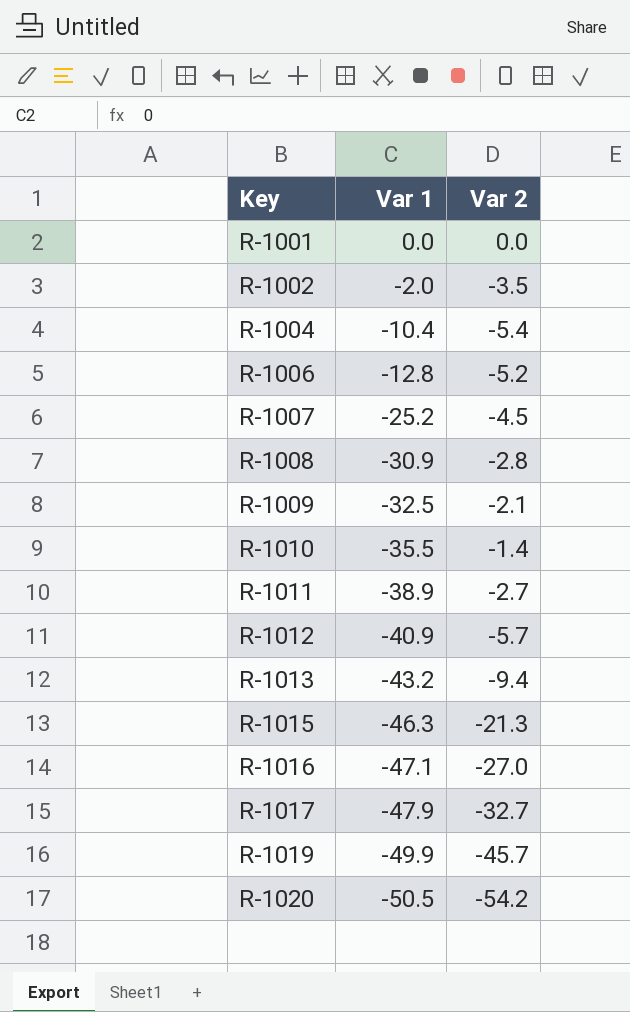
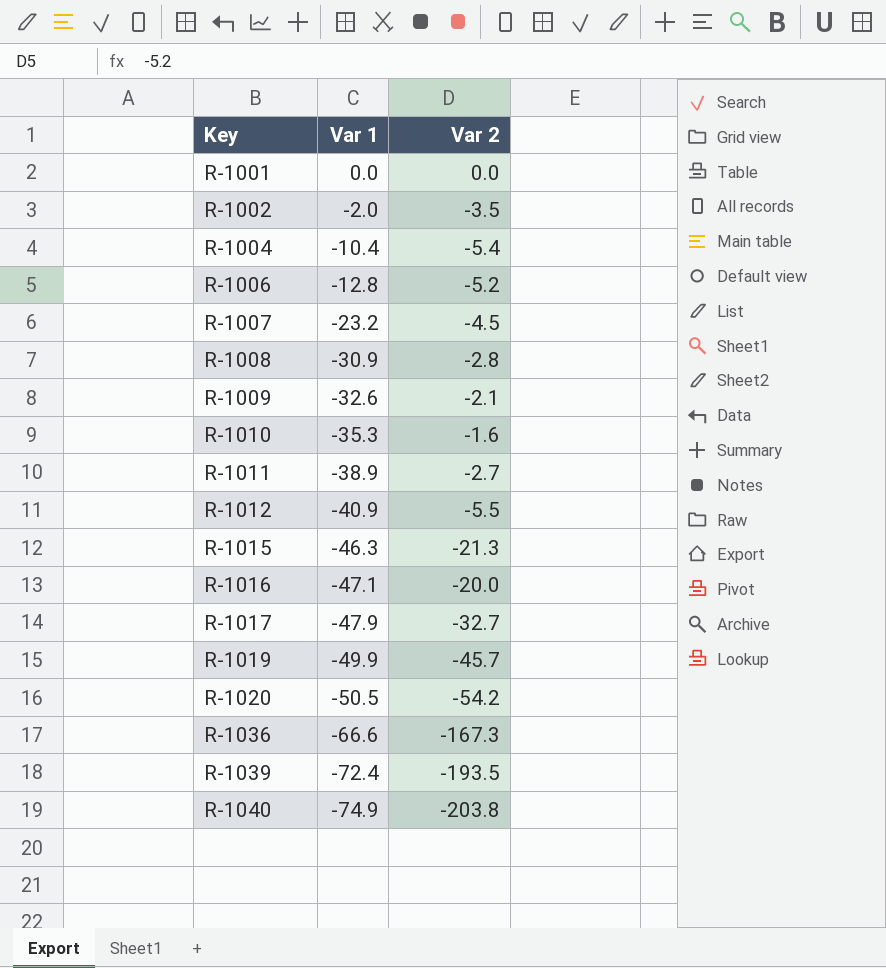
row R-1013: -43.2 | -9.4 -> none
R-1007 | Var 1: -25.2 -> -23.2
R-1009 | Var 1: -32.5 -> -32.6
R-1010 | Var 1: -35.5 -> -35.3
R-1010 | Var 2: -1.4 -> -1.6
R-1012 | Var 2: -5.7 -> -5.5
R-1016 | Var 2: -27.0 -> -20.0
row R-1036: none -> -66.6 | -167.3
row R-1039: none -> -72.4 | -193.5
row R-1040: none -> -74.9 | -203.8

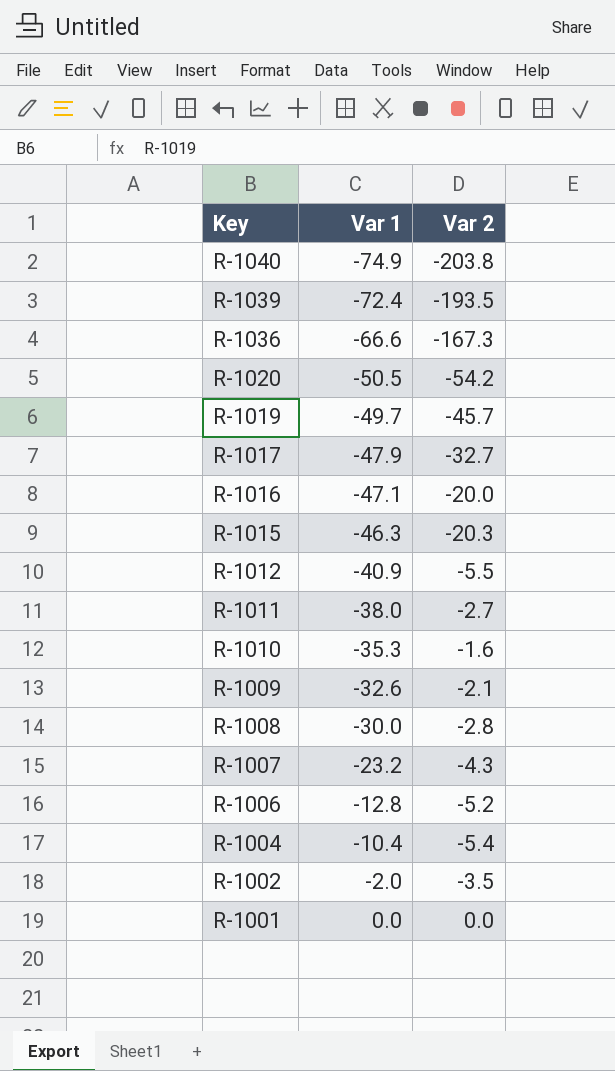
row order: Key ascending -> Key descending
R-1019 | Var 1: -49.9 -> -49.7
R-1015 | Var 2: -21.3 -> -20.3
R-1011 | Var 1: -38.9 -> -38.0
R-1008 | Var 1: -30.9 -> -30.0
R-1007 | Var 2: -4.5 -> -4.3

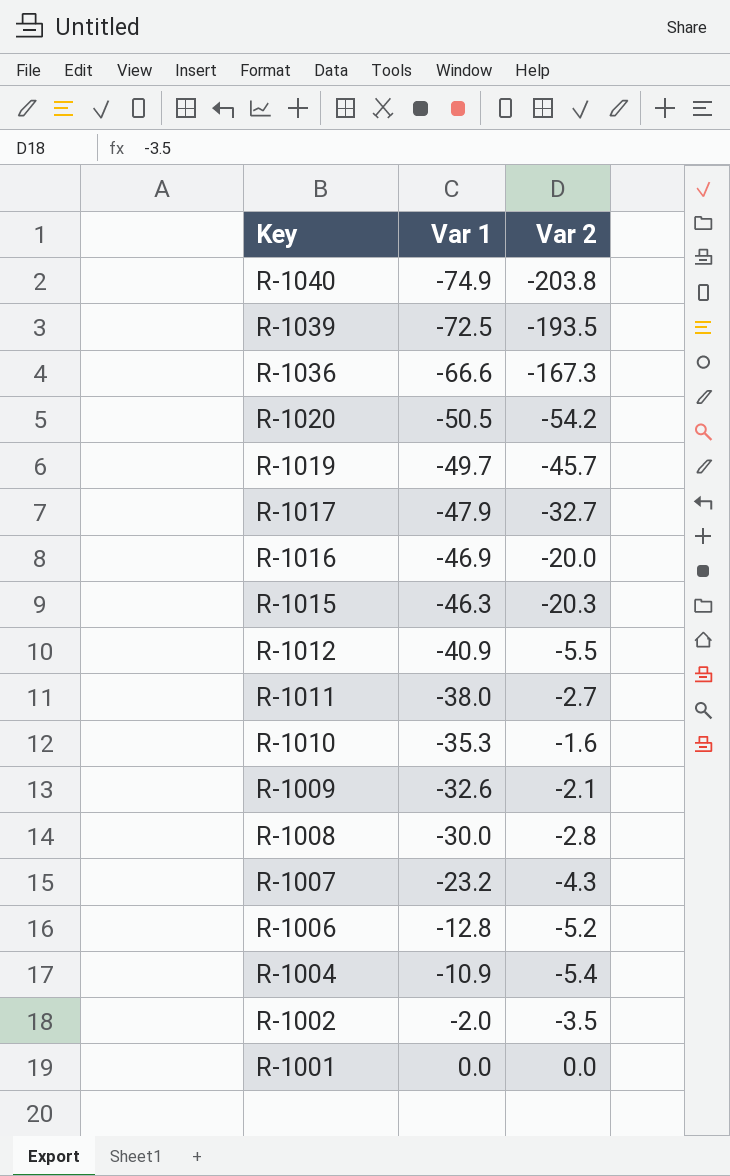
R-1039 | Var 1: -72.4 -> -72.5
R-1016 | Var 1: -47.1 -> -46.9
R-1004 | Var 1: -10.4 -> -10.9

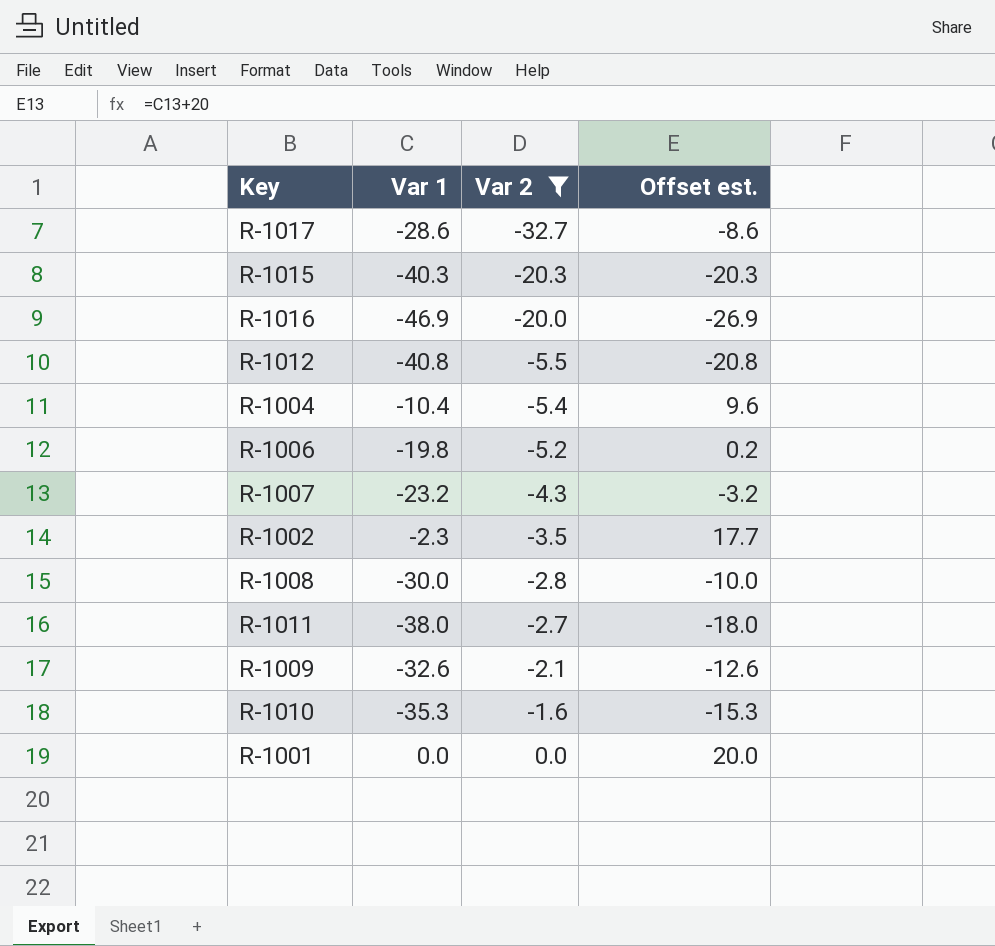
filter: none -> Var 2 >= -32.7
row order: Key descending -> Var 2 ascending
column Offset est. | formula: none -> [Var 1] + 20
R-1017 | Var 1: -47.9 -> -28.6
R-1015 | Var 1: -46.3 -> -40.3
R-1012 | Var 1: -40.9 -> -40.8
R-1004 | Var 1: -10.9 -> -10.4
R-1006 | Var 1: -12.8 -> -19.8
R-1002 | Var 1: -2.0 -> -2.3

